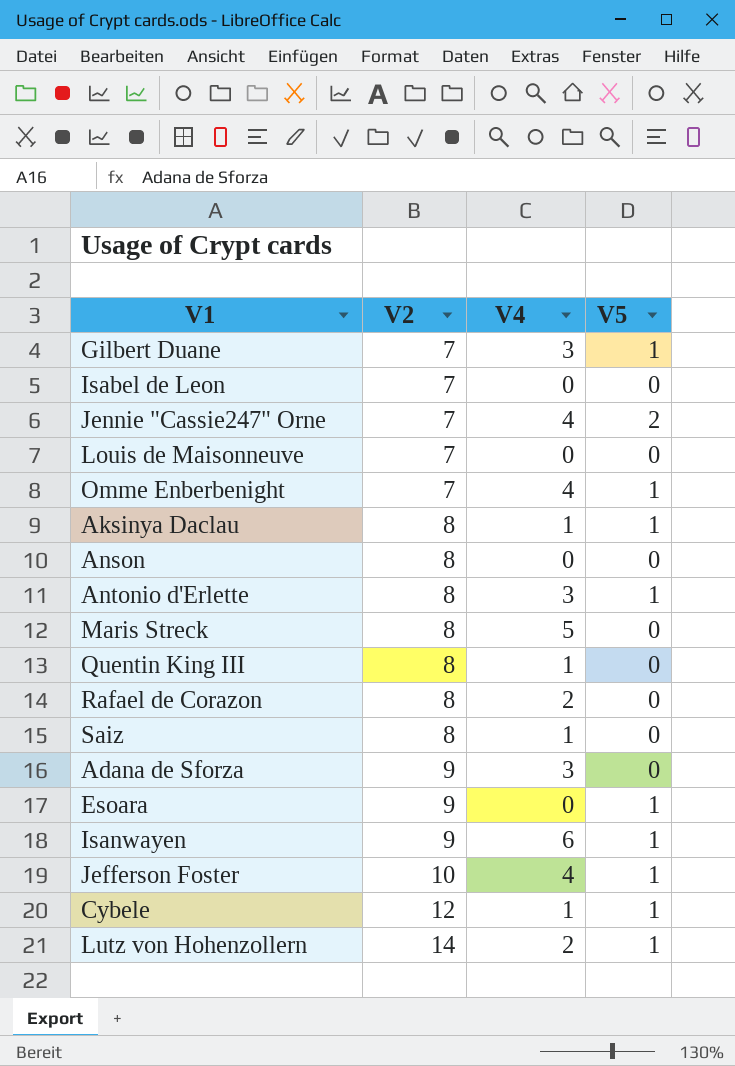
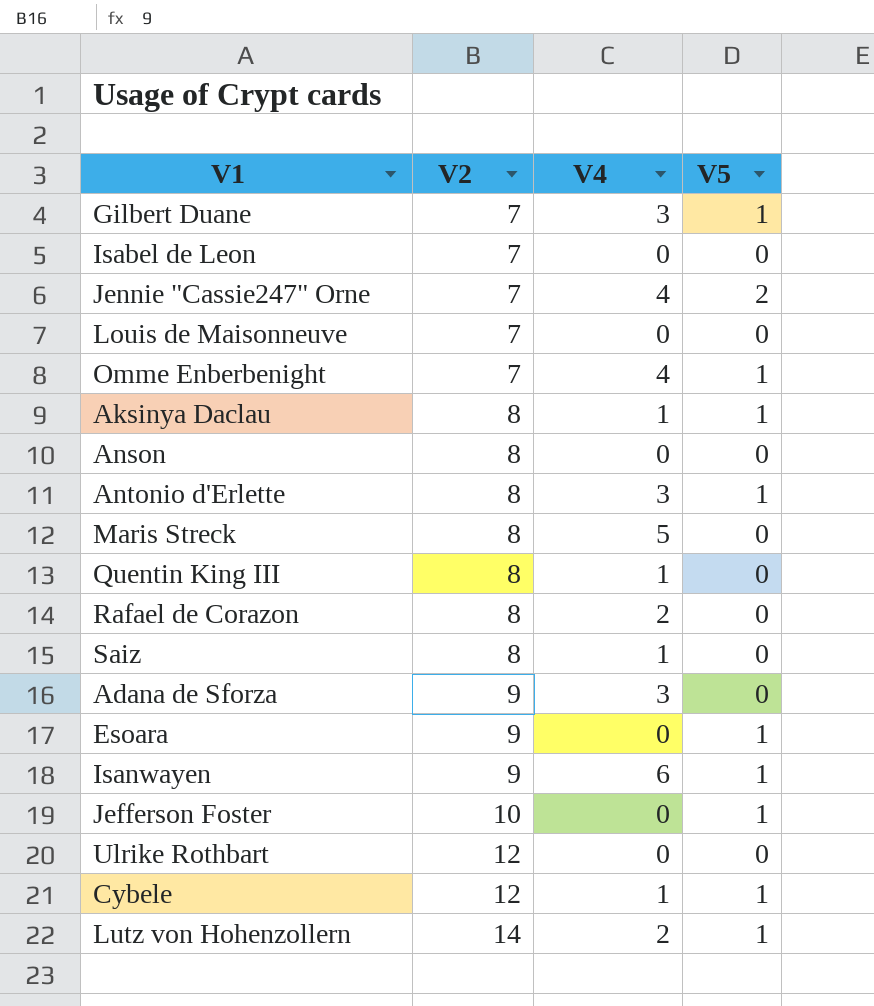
Jefferson Foster | V4: 4 -> 0
row Ulrike Rothbart: none -> 12 | 0 | 0

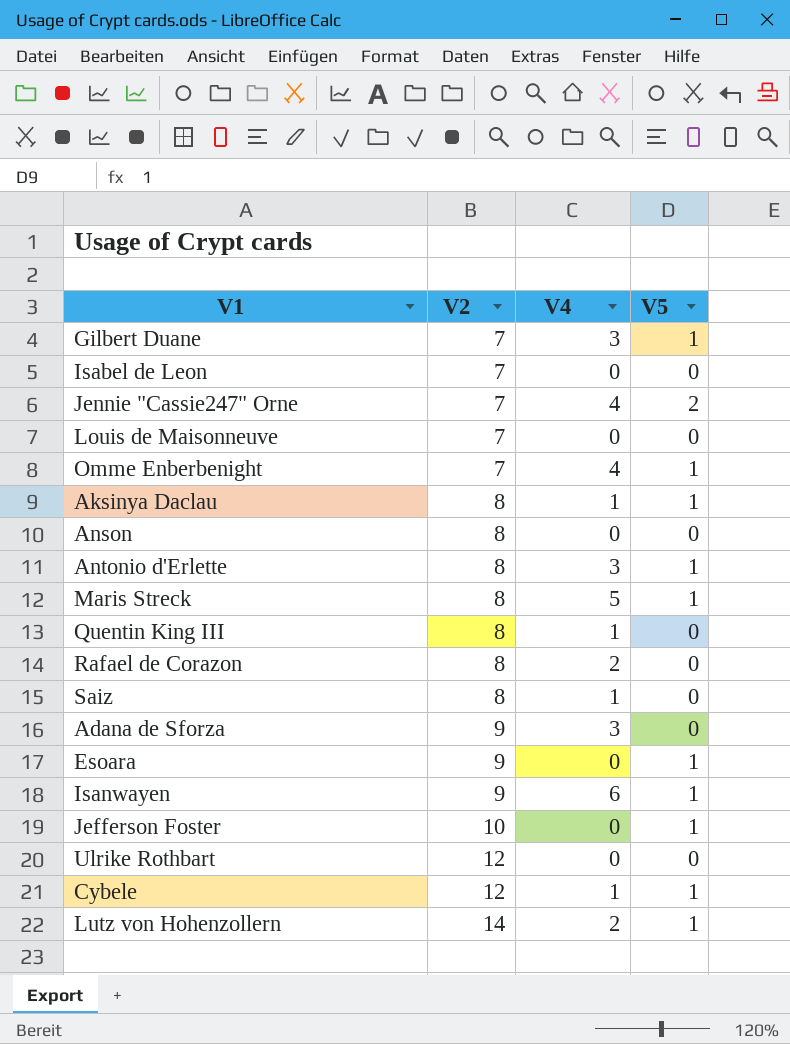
Maris Streck | V5: 0 -> 1

